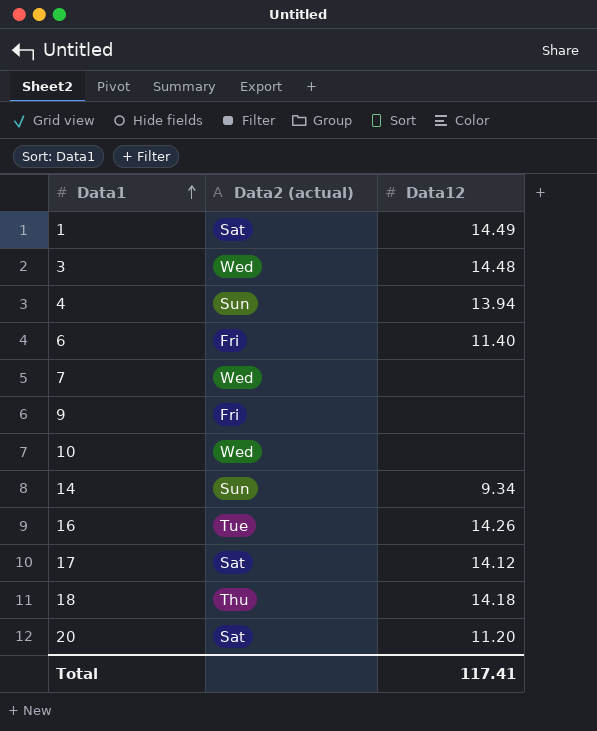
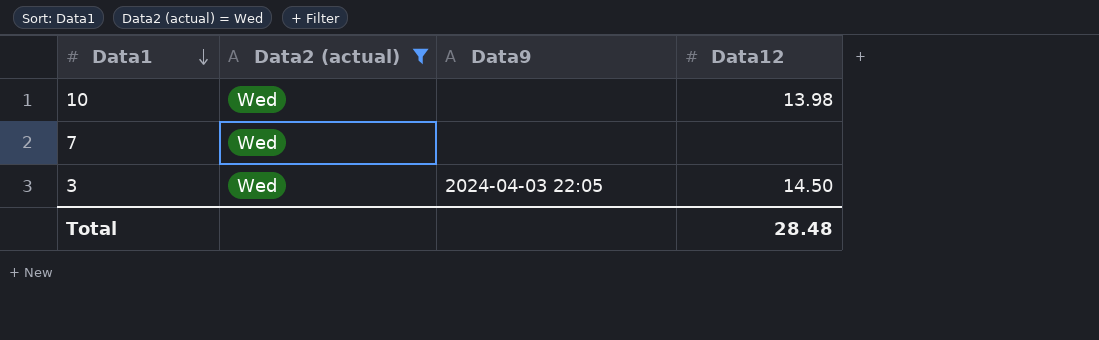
filter: none -> Data2 (actual) = Wed
row order: Data1 ascending -> Data1 descending
column Data9 | position: none -> 3
10 | Data12: none -> 13.98
3 | Data12: 14.48 -> 14.50
Total | Data12: 117.41 -> 28.48

